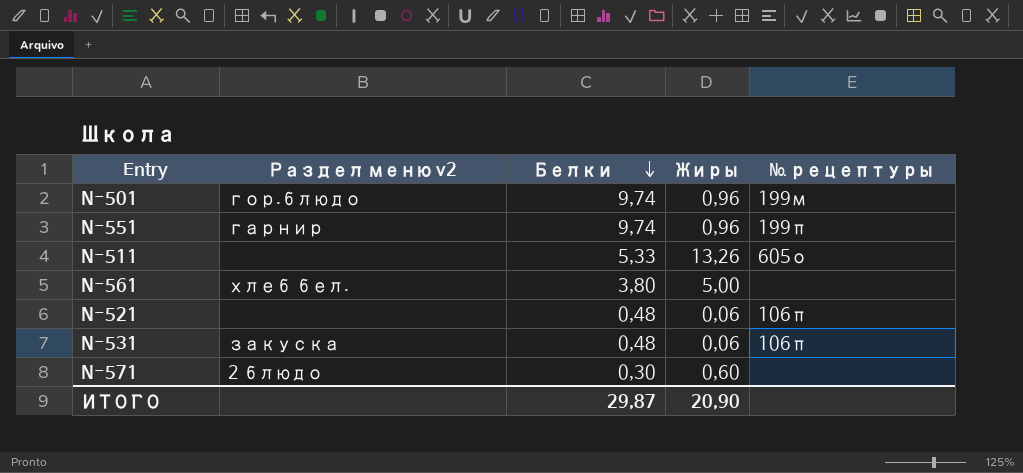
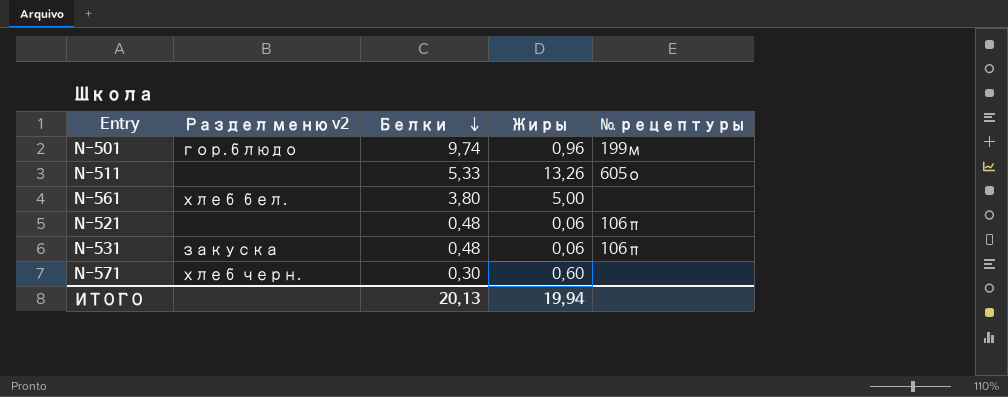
row N-551: гарнир | 9,74 | 0,96 | 199п -> none
N-571 | Раздел меню v2: 2 блюдо -> хлеб черн.
ИТОГО | Белки: 29,87 -> 20,13
ИТОГО | Жиры: 20,90 -> 19,94

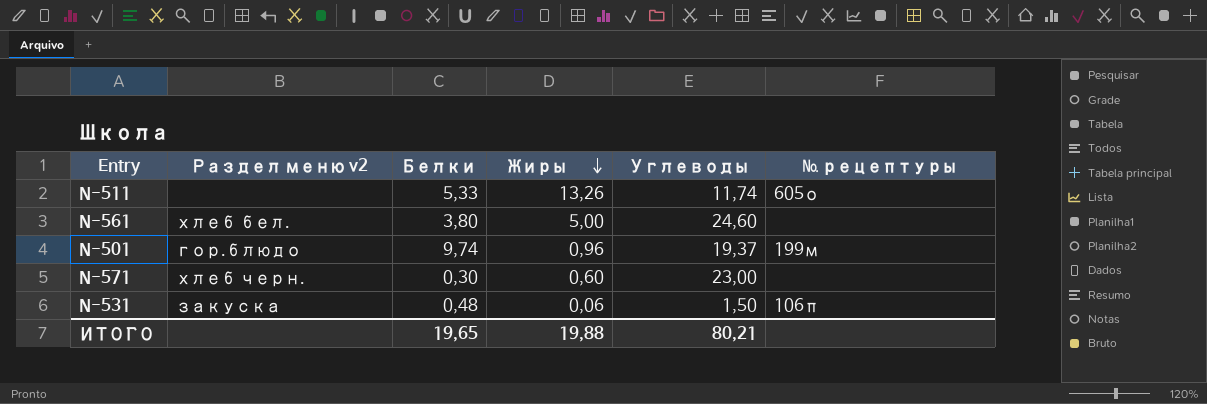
row order: Белки descending -> Жиры descending
column Углеводы | position: none -> 5
row N-521: none | 0,48 | 0,06 | 106п -> none
ИТОГО | Белки: 20,13 -> 19,65
ИТОГО | Жиры: 19,94 -> 19,88

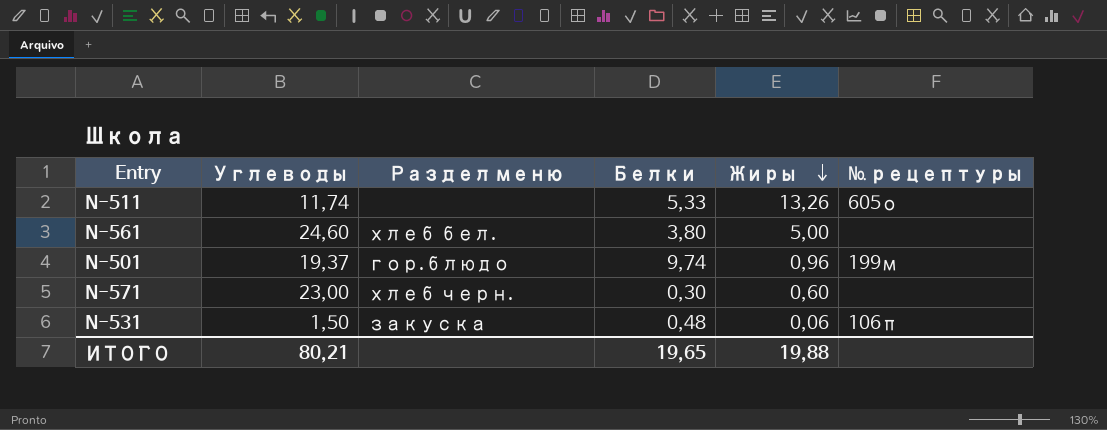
column Углеводы | position: 5 -> 2
column name: Раздел меню v2 -> Раздел меню

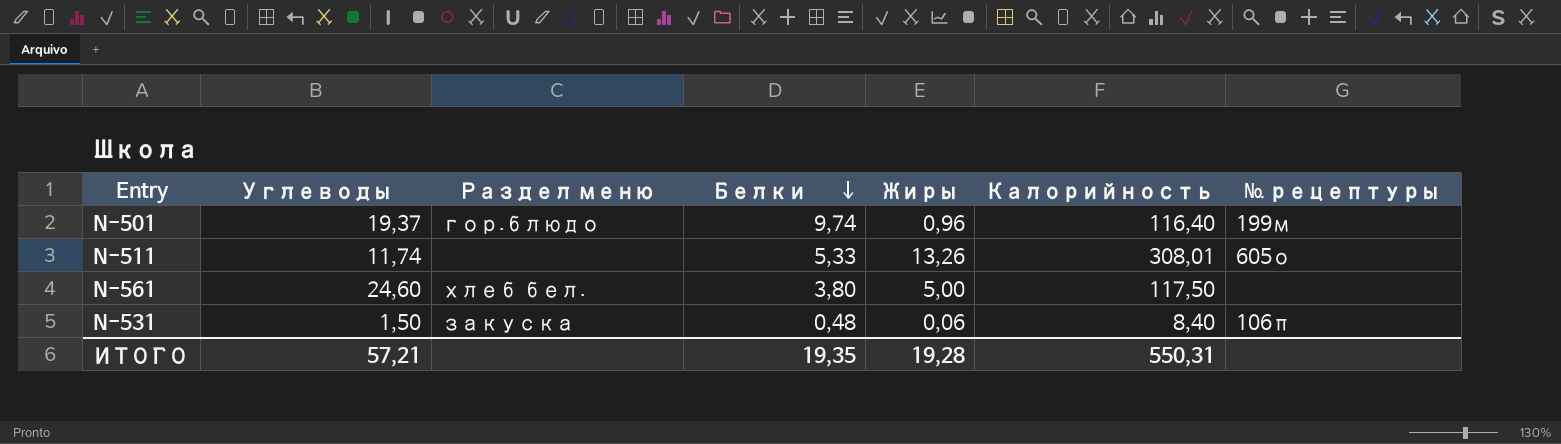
row order: Жиры descending -> Белки descending
column Калорийность | position: none -> 6
row N-571: 23,00 | хлеб черн. | 0,30 | 0,60 | none -> none
ИТОГО | Углеводы: 80,21 -> 57,21
ИТОГО | Белки: 19,65 -> 19,35
ИТОГО | Жиры: 19,88 -> 19,28

